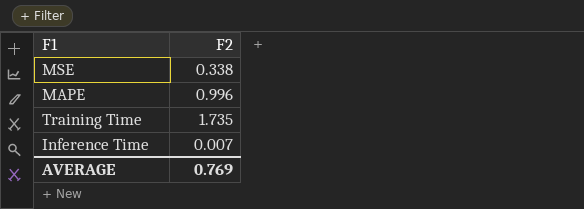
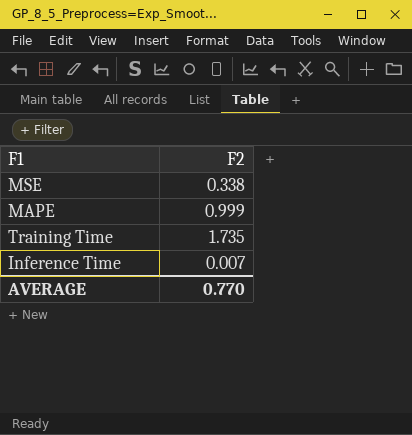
MAPE | F2: 0.996 -> 0.999
AVERAGE | F2: 0.769 -> 0.770

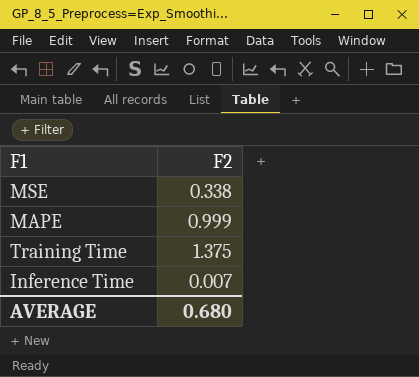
Training Time | F2: 1.735 -> 1.375
AVERAGE | F2: 0.770 -> 0.680

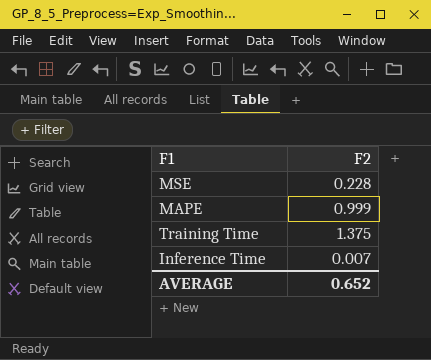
MSE | F2: 0.338 -> 0.228
AVERAGE | F2: 0.680 -> 0.652

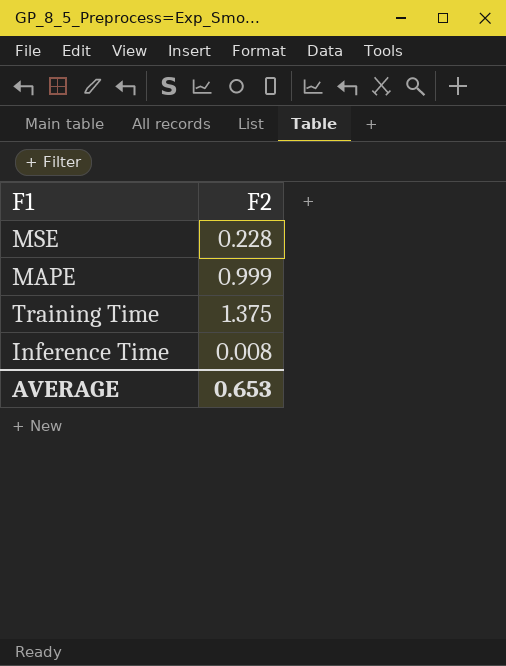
Inference Time | F2: 0.007 -> 0.008
AVERAGE | F2: 0.652 -> 0.653

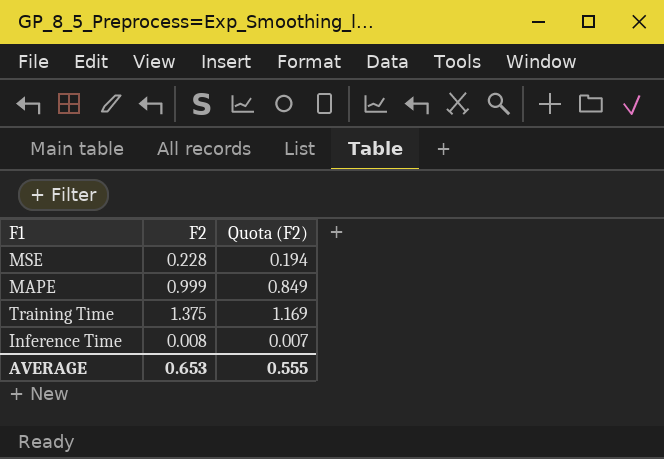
column Quota (F2) | formula: none -> [F2] * 0.85

